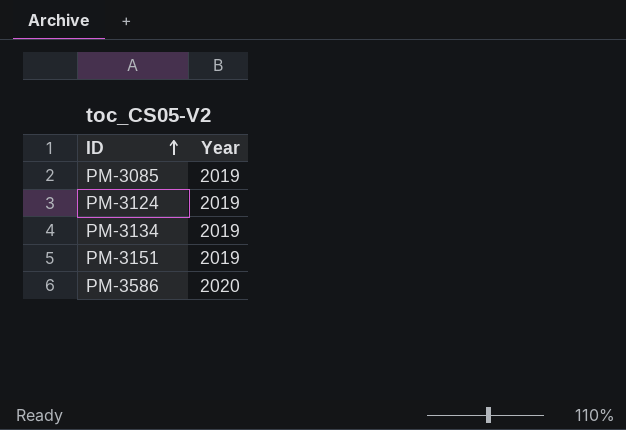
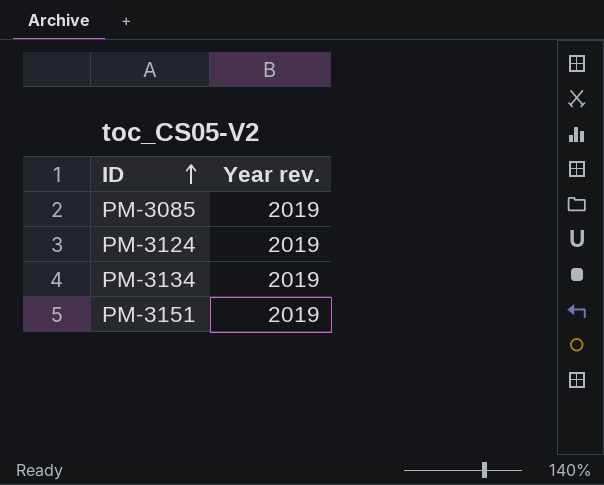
column name: Year -> Year rev.
row PM-3586: 2020 -> none

